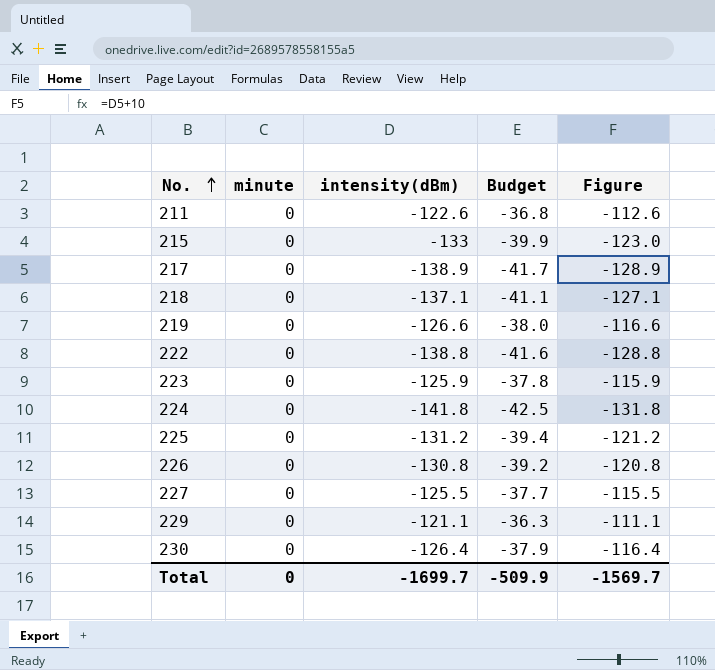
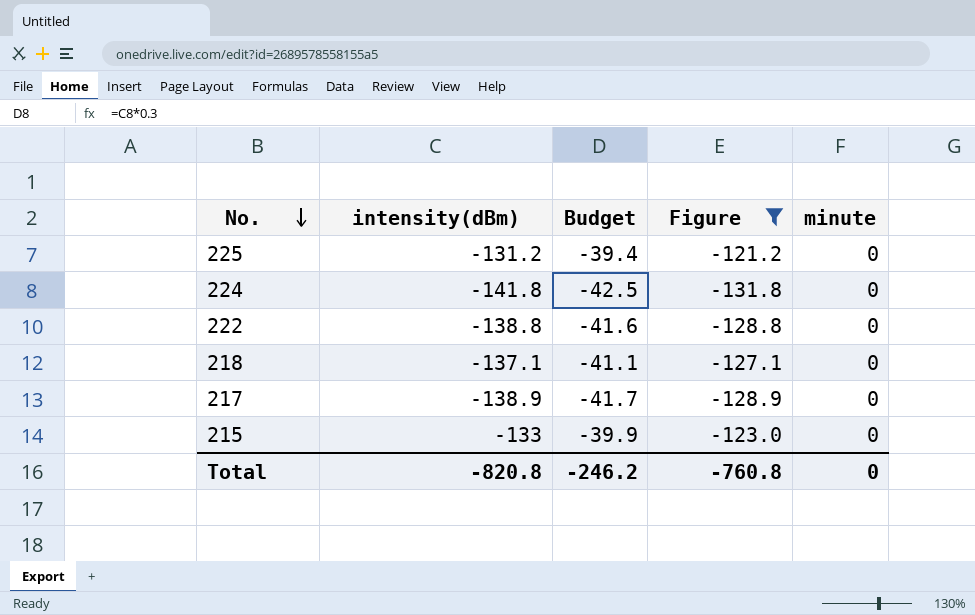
filter: none -> Figure <= -121.2
row order: No. ascending -> No. descending
column minute | position: 2 -> 5
Total | intensity(dBm): -1699.7 -> -820.8
Total | Budget: -509.9 -> -246.2
Total | Figure: -1569.7 -> -760.8

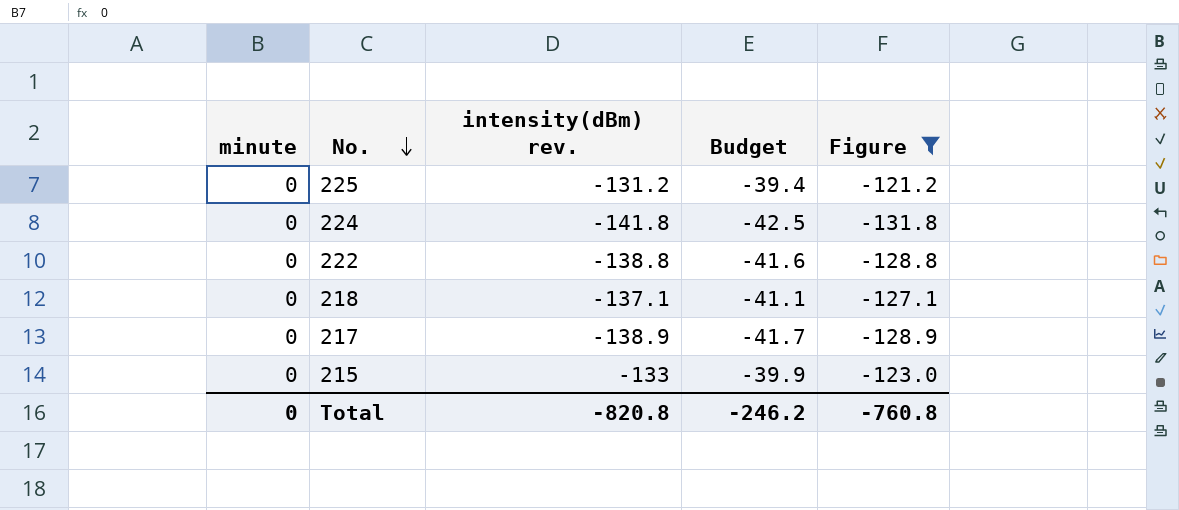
column minute | position: 5 -> 1
column name: intensity(dBm) -> intensity(dBm) rev.

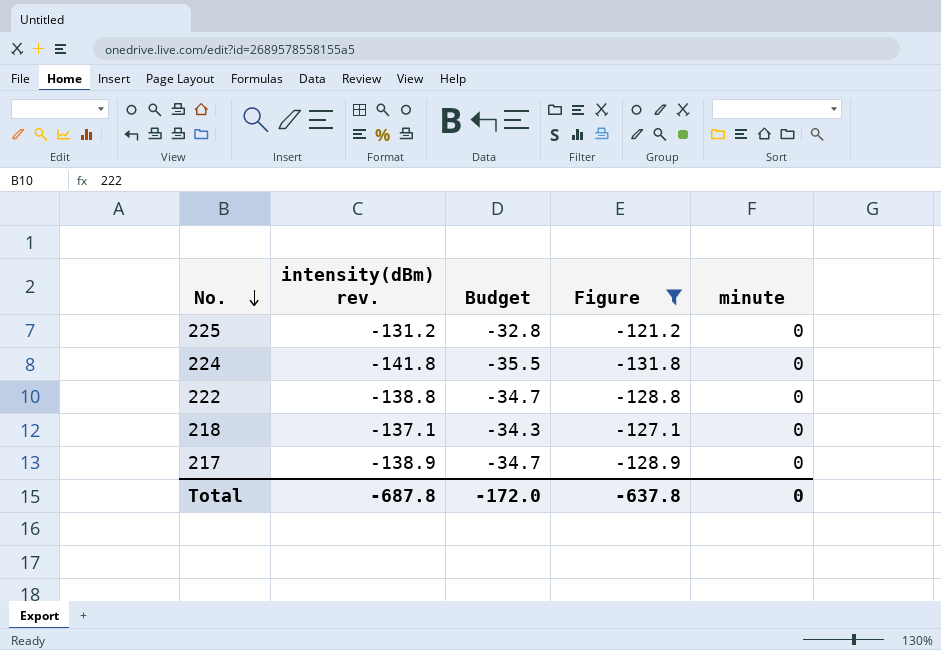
column Budget | formula: [intensity(dBm) rev.] * 0.3 -> [intensity(dBm) rev.] * 0.25
column minute | position: 1 -> 5
row 215: 0 | -133 | -39.9 | -123.0 -> none
Total | intensity(dBm) rev.: -820.8 -> -687.8
Total | Budget: -246.2 -> -172.0
Total | Figure: -760.8 -> -637.8

